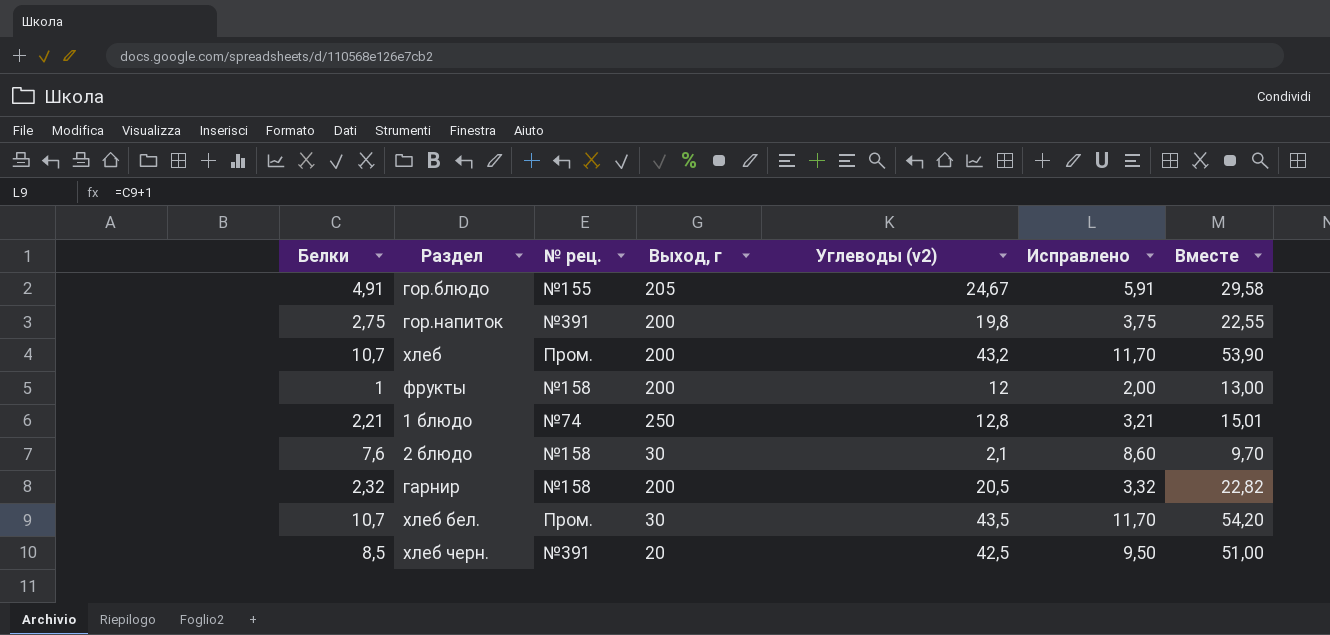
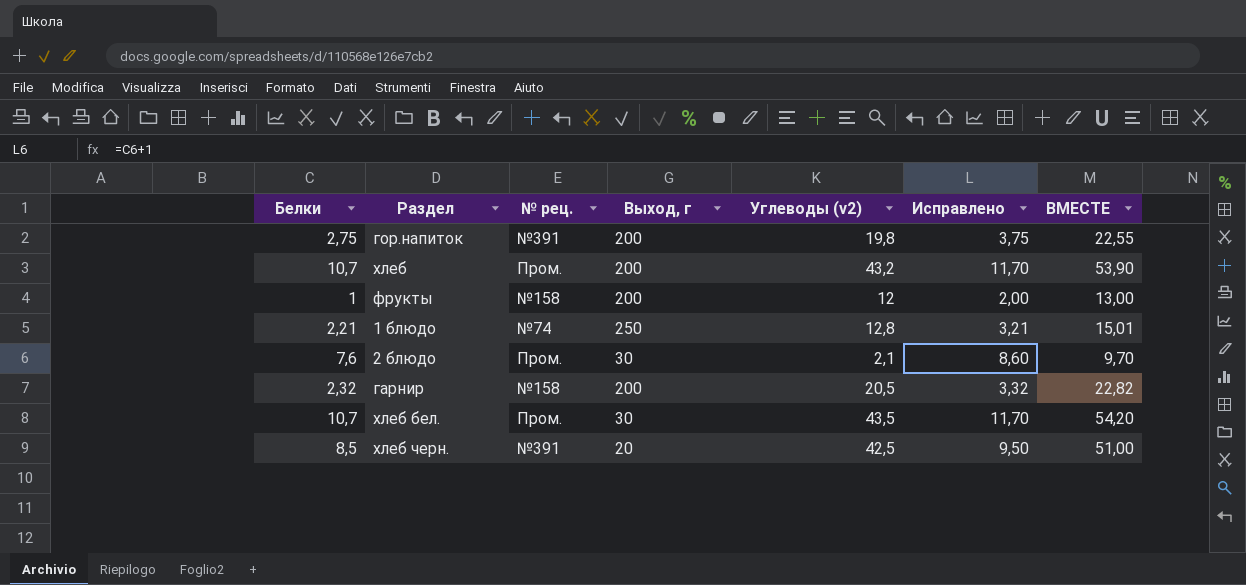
column name: Вместе -> ВМЕСТЕ
row гор.блюдо: 4,91 | №155 | 205 | 24,67 | 5,91 | 29,58 -> none
2 блюдо | № рец.: №158 -> Пром.

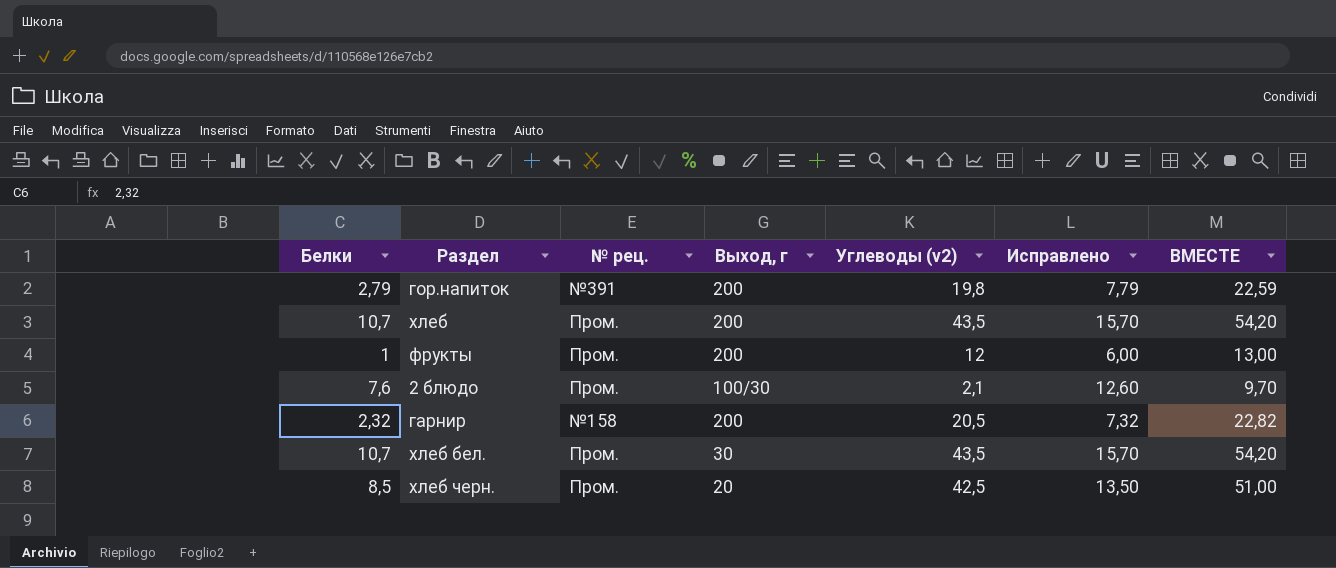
column Исправлено | formula: [Белки] + 1 -> [Белки] + 5
row 1 блюдо: 2,21 | №74 | 250 | 12,8 | 3,21 | 15,01 -> none
гор.напиток | Белки: 2,75 -> 2,79
гор.напиток | ВМЕСТЕ: 22,55 -> 22,59
хлеб | Углеводы (v2): 43,2 -> 43,5
хлеб | ВМЕСТЕ: 53,90 -> 54,20
фрукты | № рец.: №158 -> Пром.
2 блюдо | Выход, г: 30 -> 100/30
хлеб черн. | № рец.: №391 -> Пром.

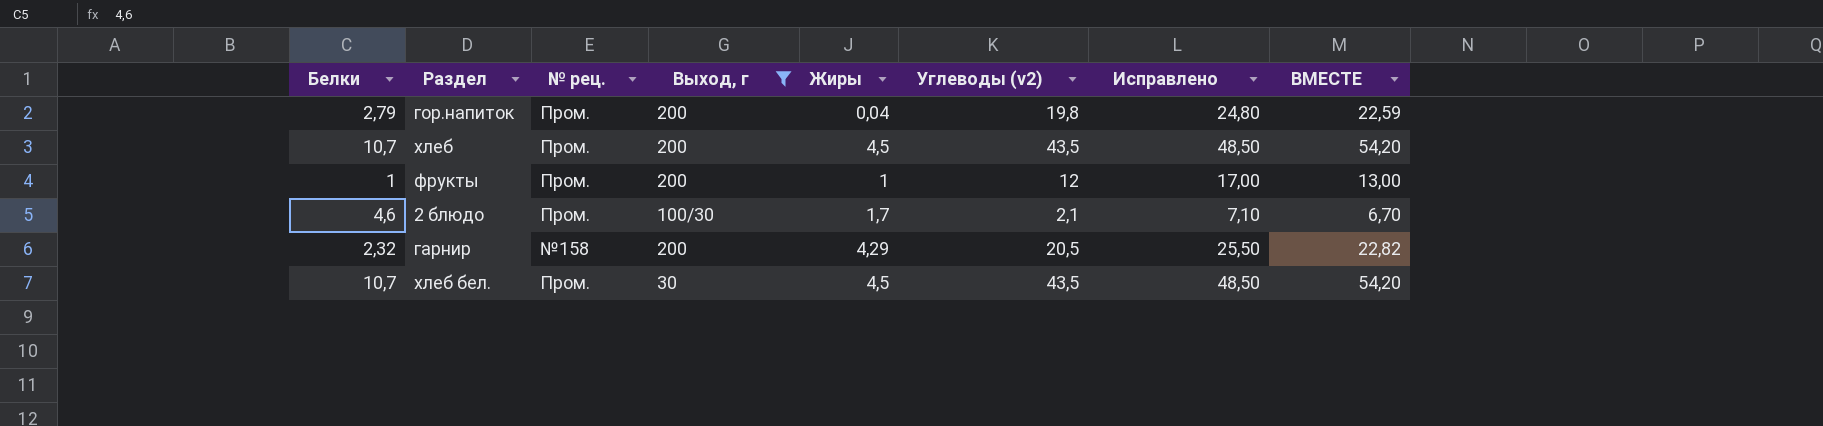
filter: none -> Выход, г != 20
column Жиры | position: none -> 5
column Исправлено | formula: [Белки] + 5 -> [Углеводы (v2)] + 5
гор.напиток | № рец.: №391 -> Пром.
2 блюдо | Белки: 7,6 -> 4,6
2 блюдо | ВМЕСТЕ: 9,70 -> 6,70

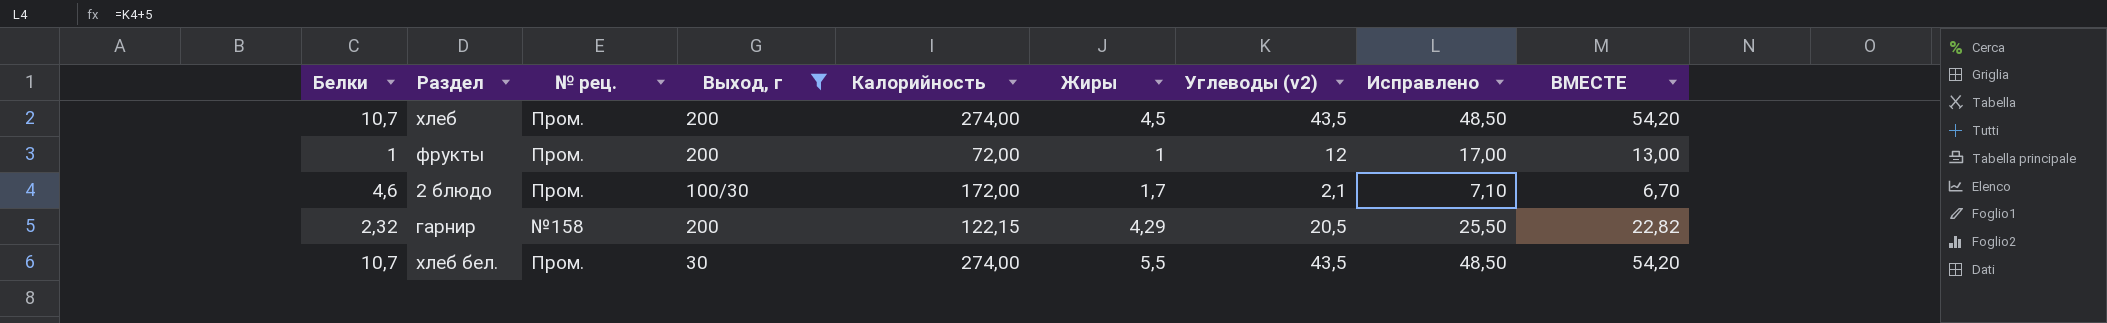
column Калорийность | position: none -> 5
row гор.напиток: 2,79 | Пром. | 200 | 0,04 | 19,8 | 24,80 | 22,59 -> none
хлеб бел. | Жиры: 4,5 -> 5,5

